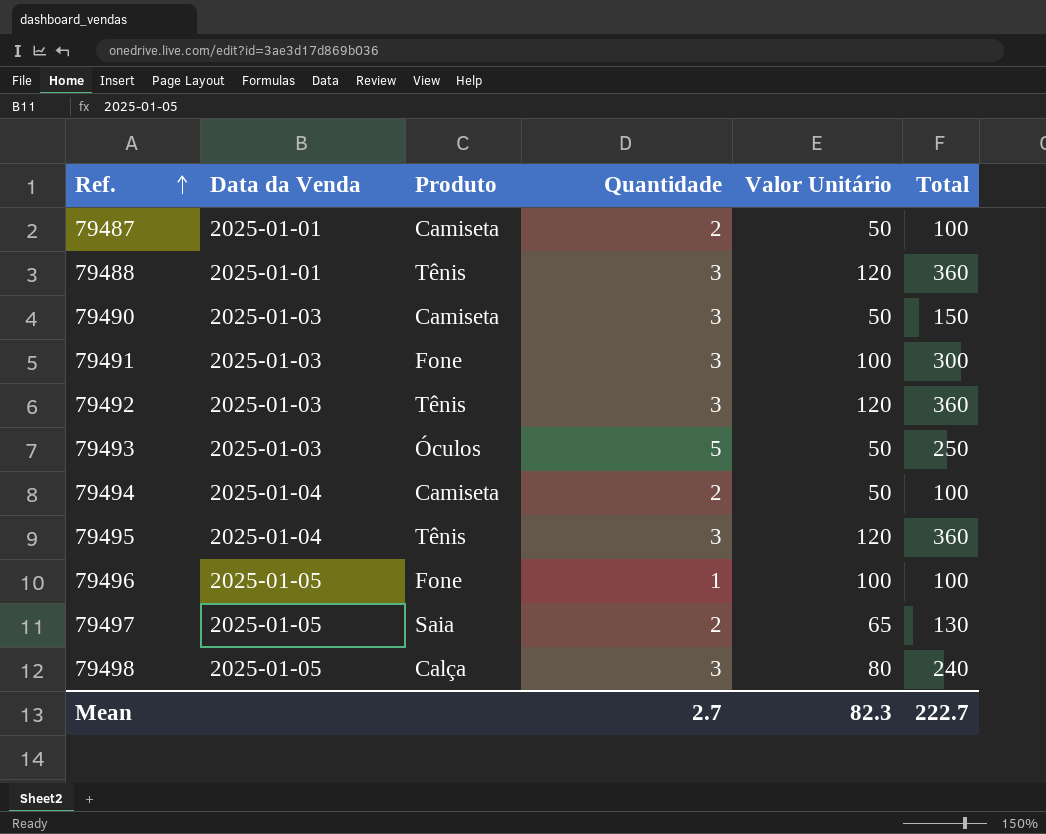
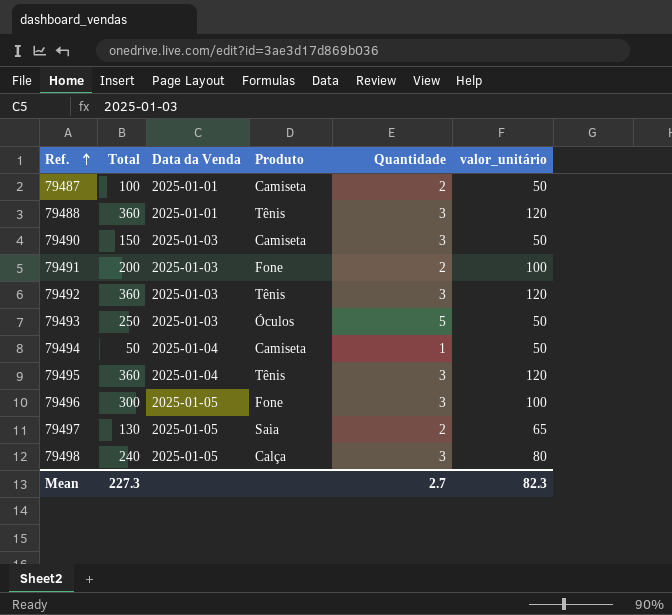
column Total | position: 6 -> 2
column name: Valor Unitário -> valor_unitário
79491 | Total: 300 -> 200
79491 | Quantidade: 3 -> 2
79494 | Total: 100 -> 50
79494 | Quantidade: 2 -> 1
79496 | Total: 100 -> 300
79496 | Quantidade: 1 -> 3
Mean | Total: 222.7 -> 227.3

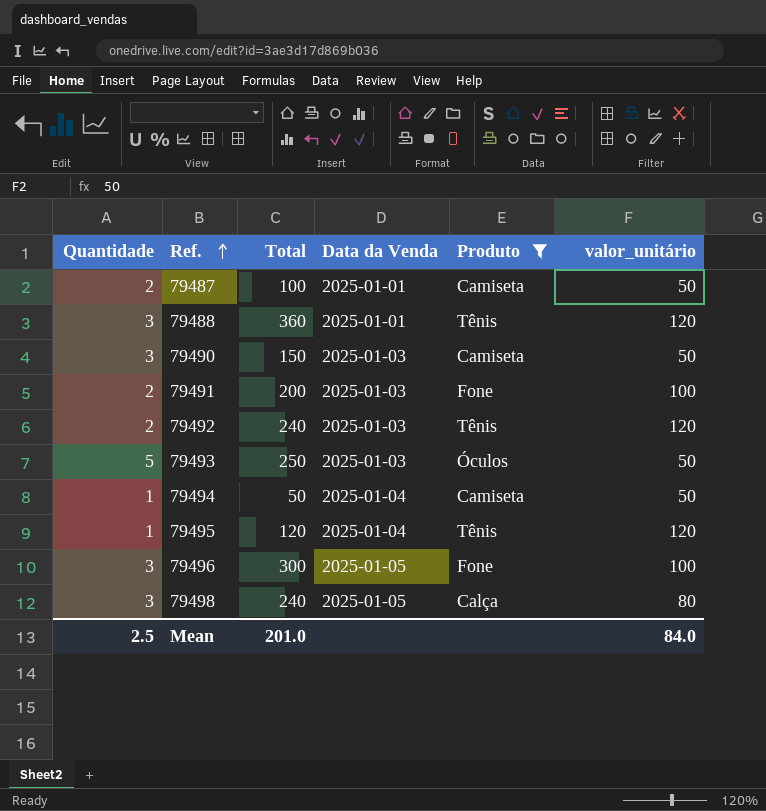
filter: none -> Produto != Saia
column Quantidade | position: 5 -> 1
79492 | Quantidade: 3 -> 2
79492 | Total: 360 -> 240
79495 | Quantidade: 3 -> 1
79495 | Total: 360 -> 120
Mean | Quantidade: 2.7 -> 2.5
Mean | Total: 227.3 -> 201.0
Mean | valor_unitário: 82.3 -> 84.0

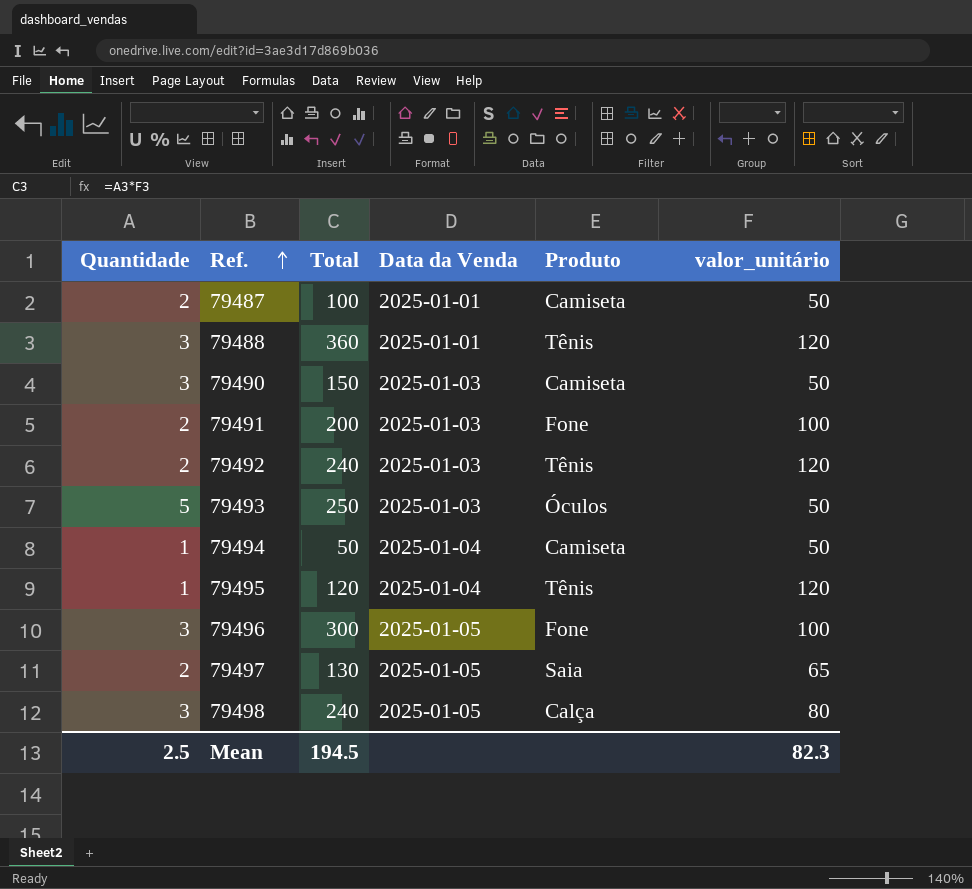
filter: Produto != Saia -> none
Mean | Total: 201.0 -> 194.5
Mean | valor_unitário: 84.0 -> 82.3

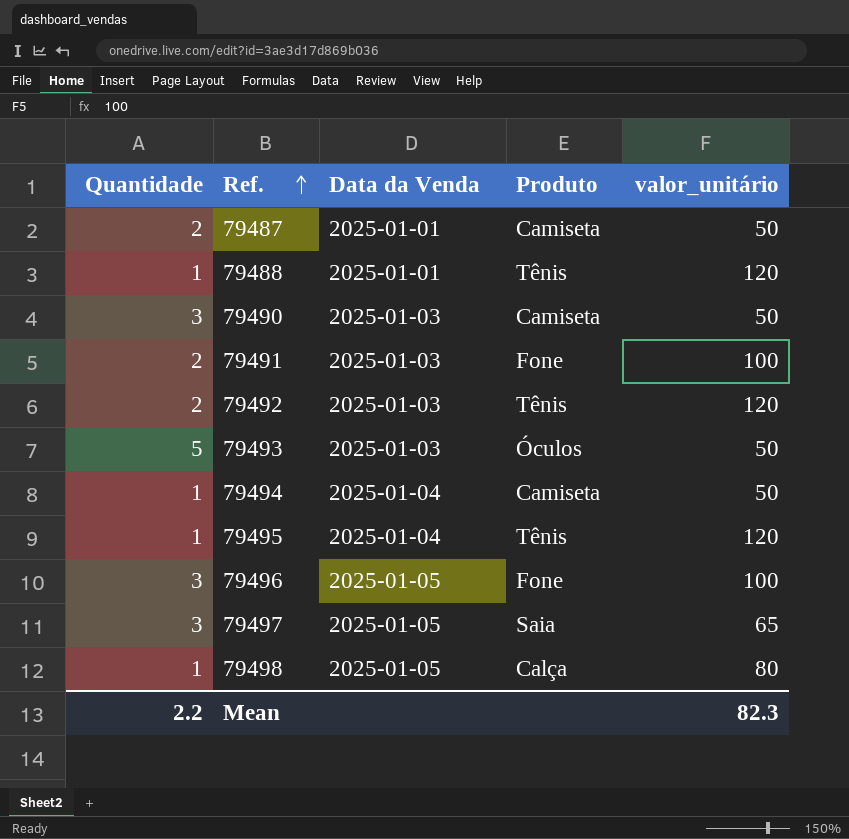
column Total | formula: [Quantidade] * [valor_unitário] -> none
79488 | Quantidade: 3 -> 1
79497 | Quantidade: 2 -> 3
79498 | Quantidade: 3 -> 1
Mean | Quantidade: 2.5 -> 2.2

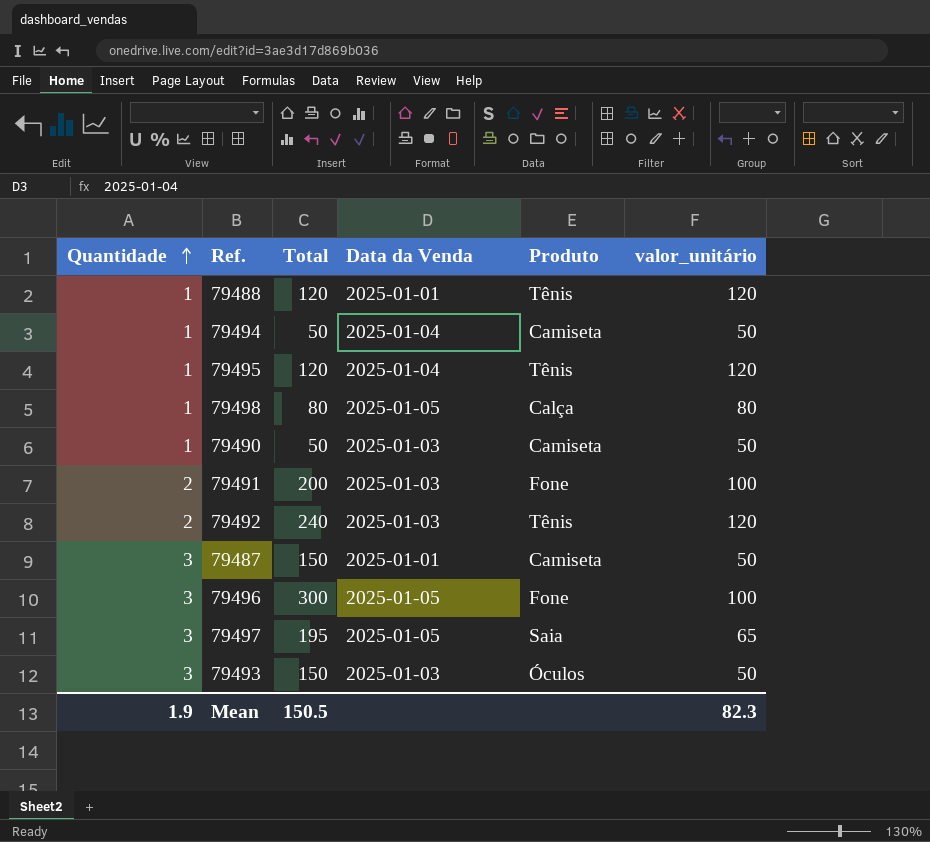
row order: Ref. ascending -> Quantidade ascending
column Total | formula: none -> [Quantidade] * [valor_unitário]
79490 | Quantidade: 3 -> 1
79487 | Quantidade: 2 -> 3
79493 | Quantidade: 5 -> 3
Mean | Quantidade: 2.2 -> 1.9

